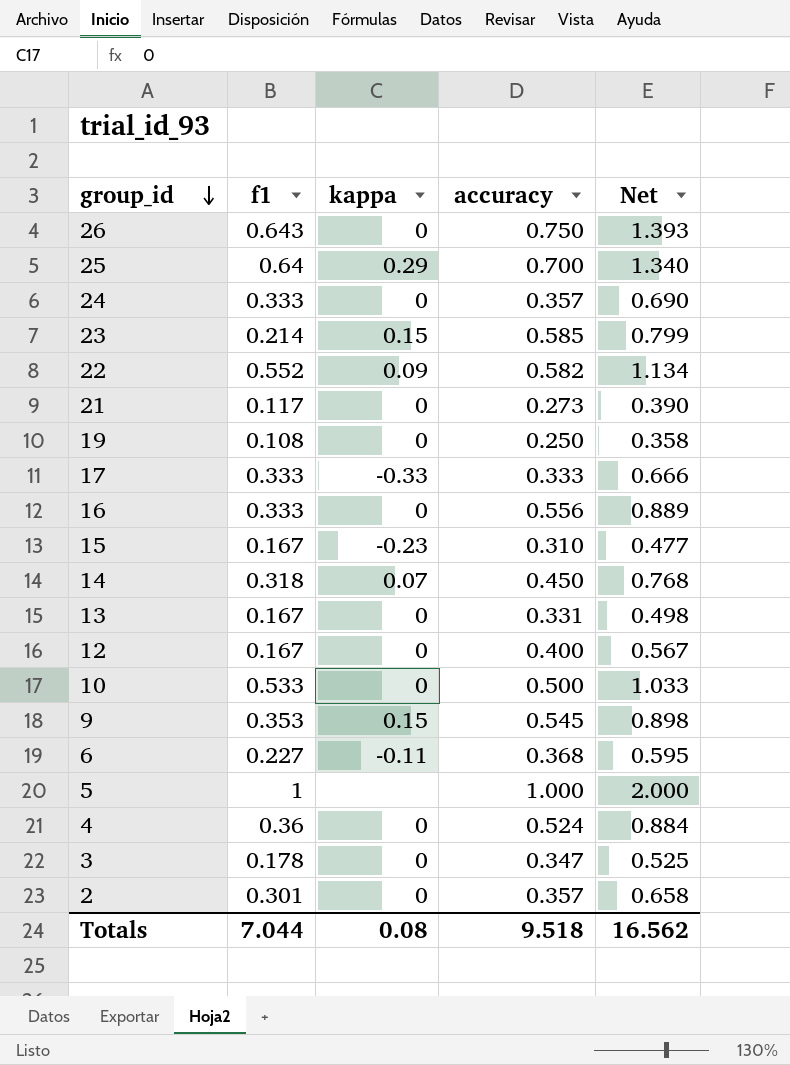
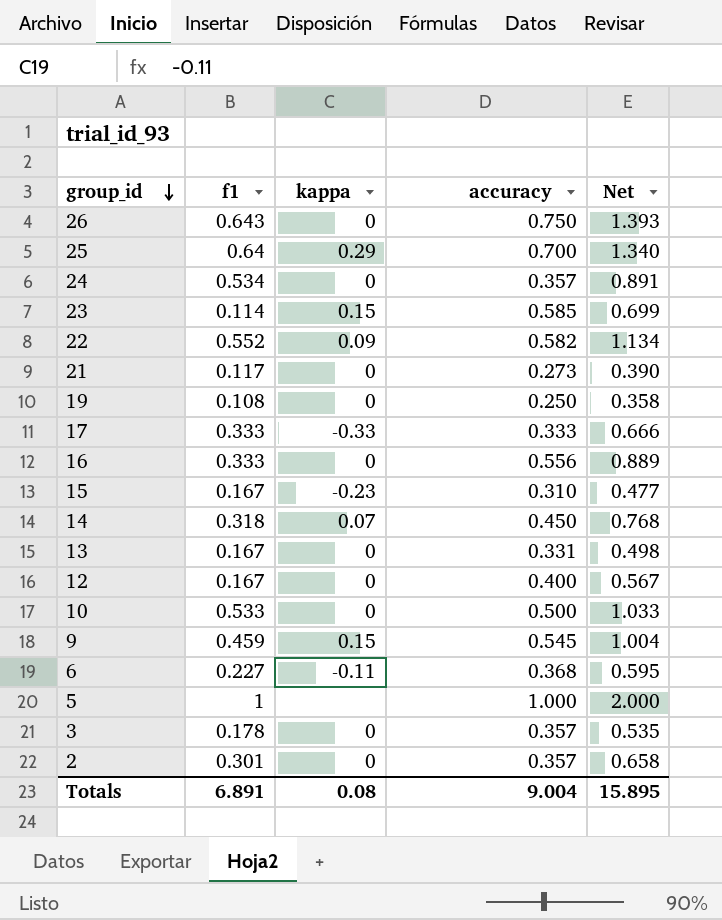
row 4: 0.36 | 0 | 0.524 | 0.884 -> none
24 | f1: 0.333 -> 0.534
24 | Net: 0.690 -> 0.891
23 | f1: 0.214 -> 0.114
23 | Net: 0.799 -> 0.699
9 | f1: 0.353 -> 0.459
9 | Net: 0.898 -> 1.004
3 | accuracy: 0.347 -> 0.357
3 | Net: 0.525 -> 0.535
Totals | f1: 7.044 -> 6.891
Totals | accuracy: 9.518 -> 9.004
Totals | Net: 16.562 -> 15.895

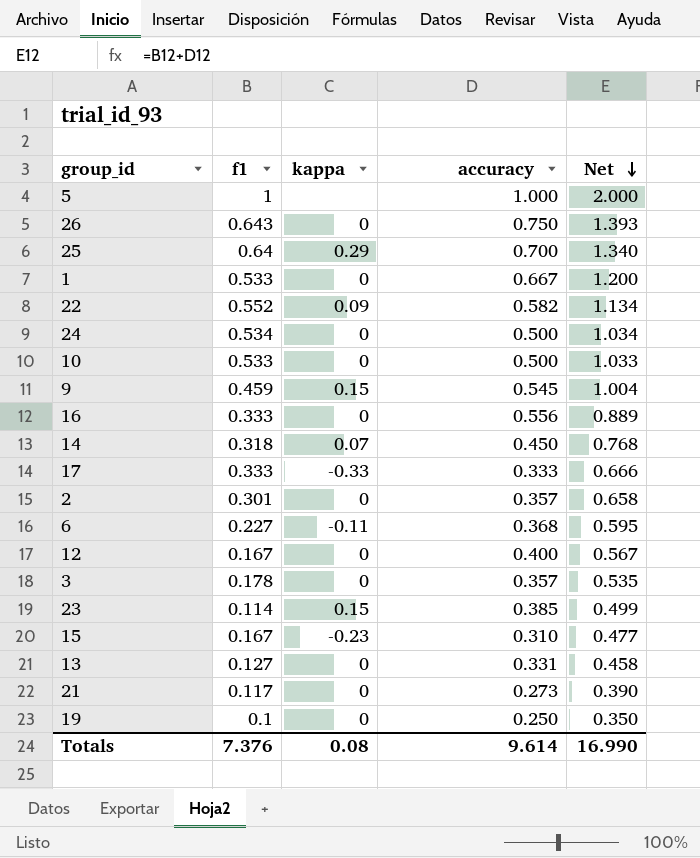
row order: group_id descending -> Net descending
row 1: none -> 0.533 | 0 | 0.667 | 1.200
24 | accuracy: 0.357 -> 0.500
24 | Net: 0.891 -> 1.034
23 | accuracy: 0.585 -> 0.385
23 | Net: 0.699 -> 0.499
13 | f1: 0.167 -> 0.127
13 | Net: 0.498 -> 0.458
19 | f1: 0.108 -> 0.1
19 | Net: 0.358 -> 0.350
Totals | f1: 6.891 -> 7.376
Totals | accuracy: 9.004 -> 9.614
Totals | Net: 15.895 -> 16.990

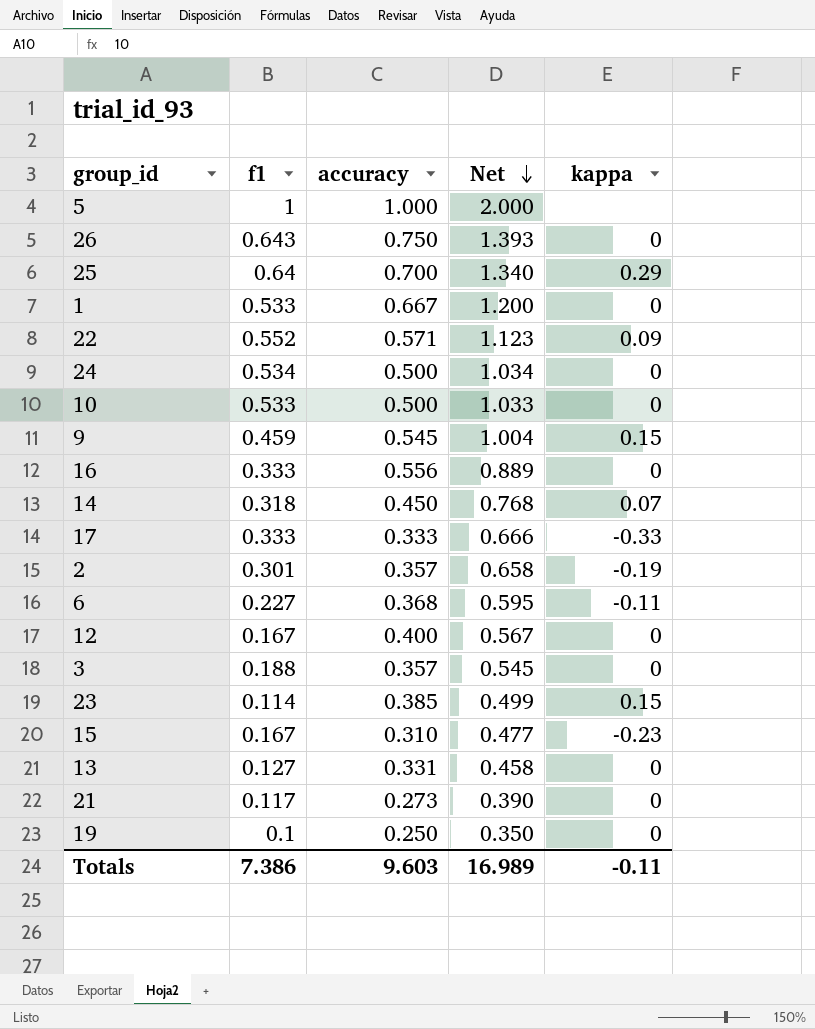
column kappa | position: 3 -> 5
22 | accuracy: 0.582 -> 0.571
22 | Net: 1.134 -> 1.123
2 | kappa: 0 -> -0.19
3 | f1: 0.178 -> 0.188
3 | Net: 0.535 -> 0.545
Totals | f1: 7.376 -> 7.386
Totals | accuracy: 9.614 -> 9.603
Totals | Net: 16.990 -> 16.989
Totals | kappa: 0.08 -> -0.11

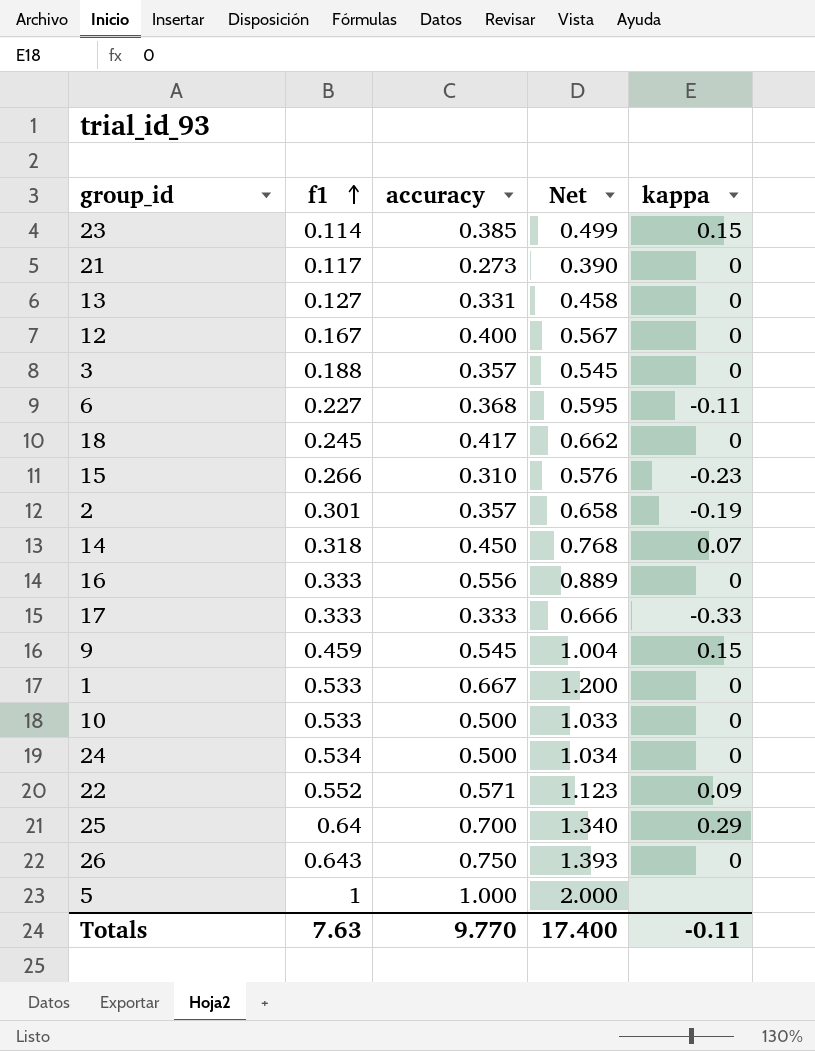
row order: Net descending -> f1 ascending
row 19: 0.1 | 0.250 | 0.350 | 0 -> none
row 18: none -> 0.245 | 0.417 | 0.662 | 0
15 | f1: 0.167 -> 0.266
15 | Net: 0.477 -> 0.576
Totals | f1: 7.386 -> 7.63
Totals | accuracy: 9.603 -> 9.770
Totals | Net: 16.989 -> 17.400

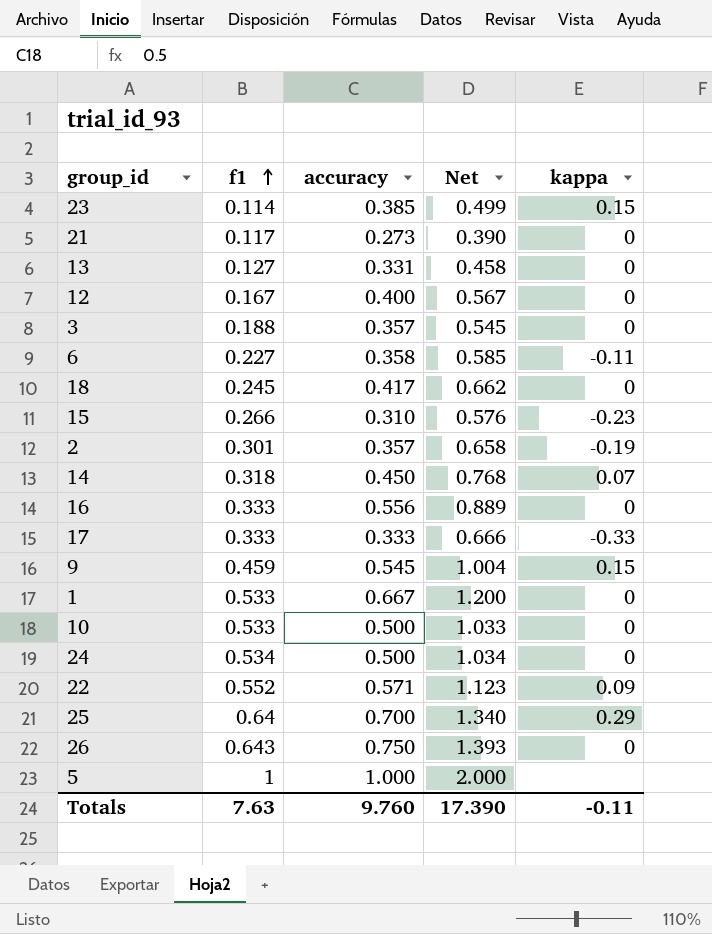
6 | accuracy: 0.368 -> 0.358
6 | Net: 0.595 -> 0.585
Totals | accuracy: 9.770 -> 9.760
Totals | Net: 17.400 -> 17.390

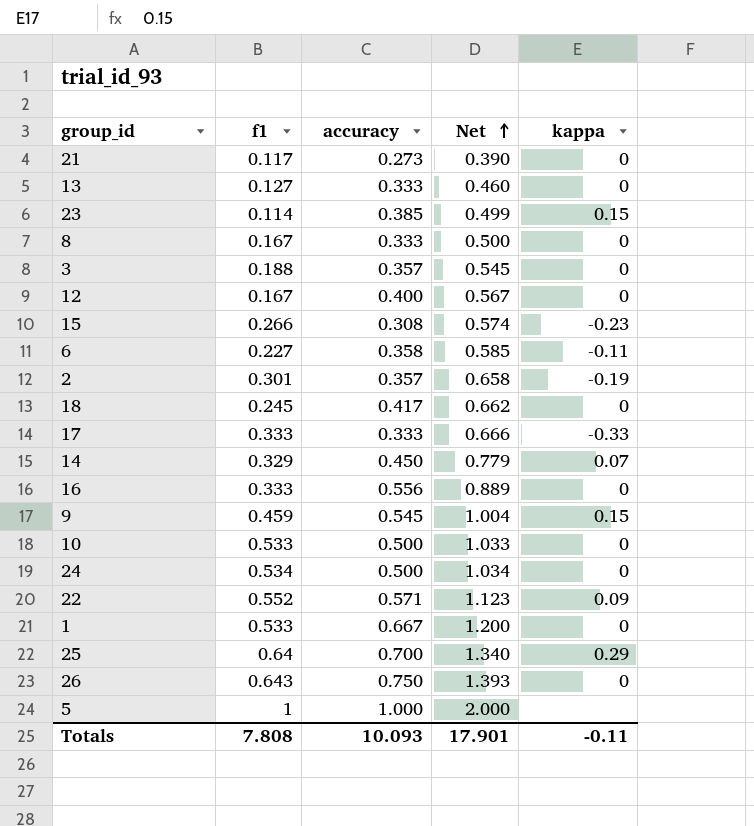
row order: f1 ascending -> Net ascending
13 | accuracy: 0.331 -> 0.333
13 | Net: 0.458 -> 0.460
row 8: none -> 0.167 | 0.333 | 0.500 | 0
15 | accuracy: 0.310 -> 0.308
15 | Net: 0.576 -> 0.574
14 | f1: 0.318 -> 0.329
14 | Net: 0.768 -> 0.779
Totals | f1: 7.63 -> 7.808
Totals | accuracy: 9.760 -> 10.093
Totals | Net: 17.390 -> 17.901

